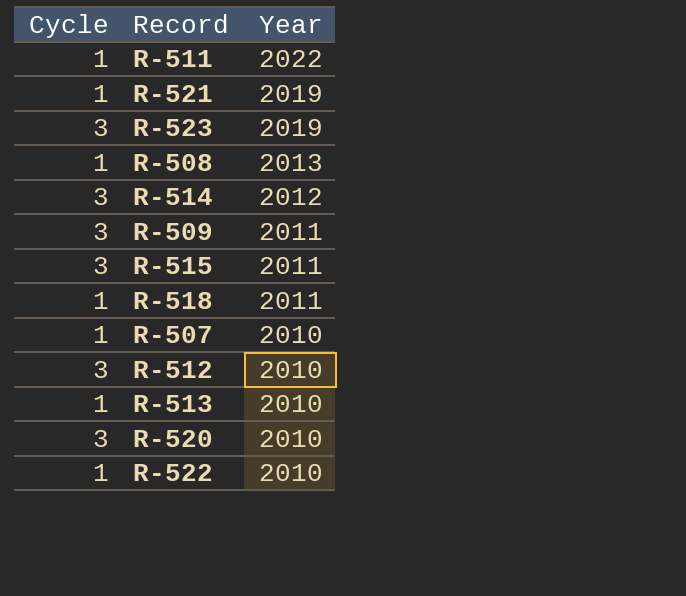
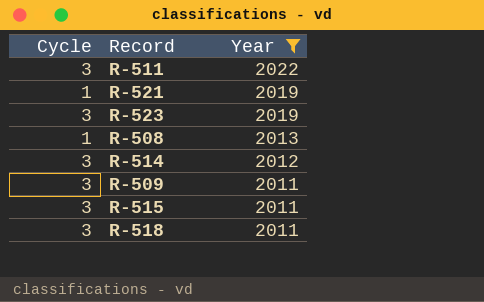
filter: none -> Year != 2010
R-511 | Cycle: 1 -> 3
R-518 | Cycle: 1 -> 3

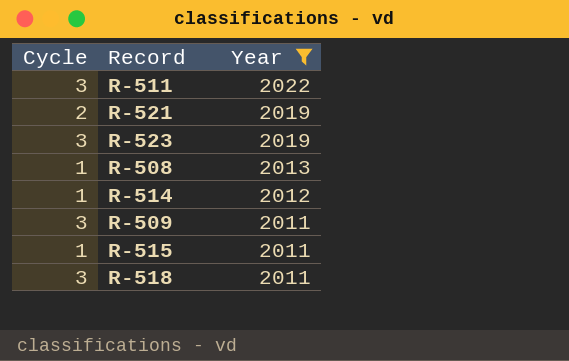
R-521 | Cycle: 1 -> 2
R-514 | Cycle: 3 -> 1
R-515 | Cycle: 3 -> 1

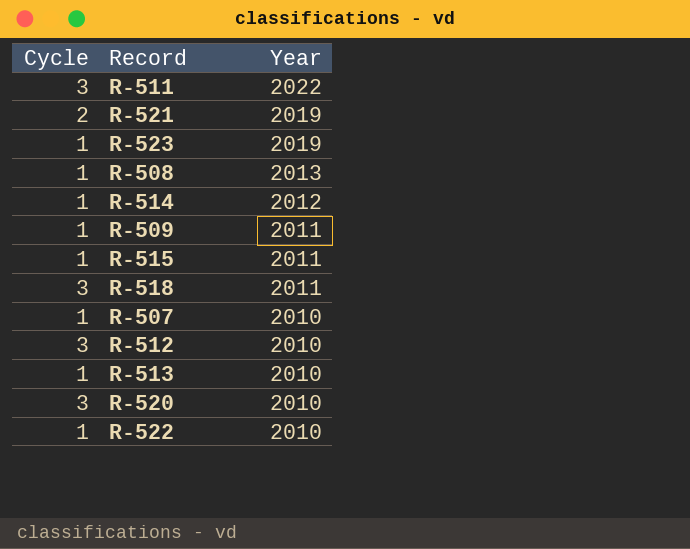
filter: Year != 2010 -> none
R-523 | Cycle: 3 -> 1
R-509 | Cycle: 3 -> 1

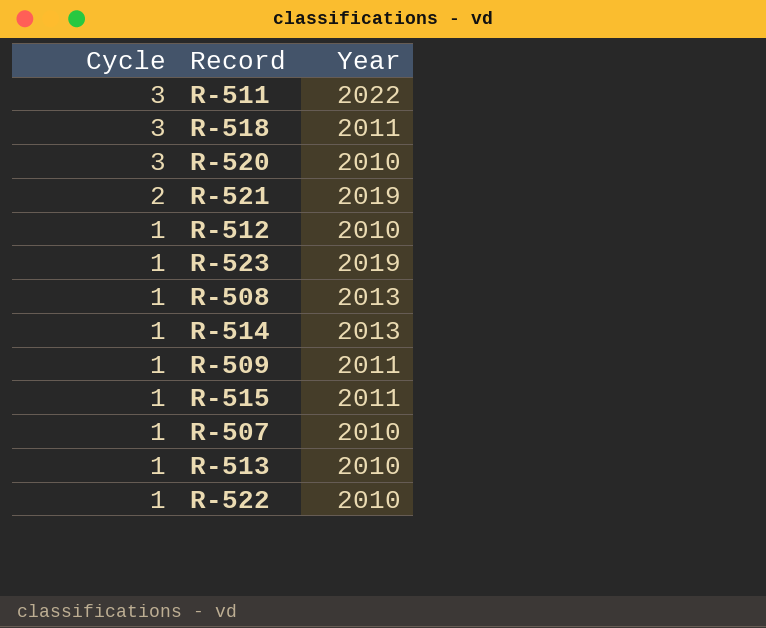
row order: Year descending -> Cycle descending
R-512 | Cycle: 3 -> 1
R-514 | Year: 2012 -> 2013

